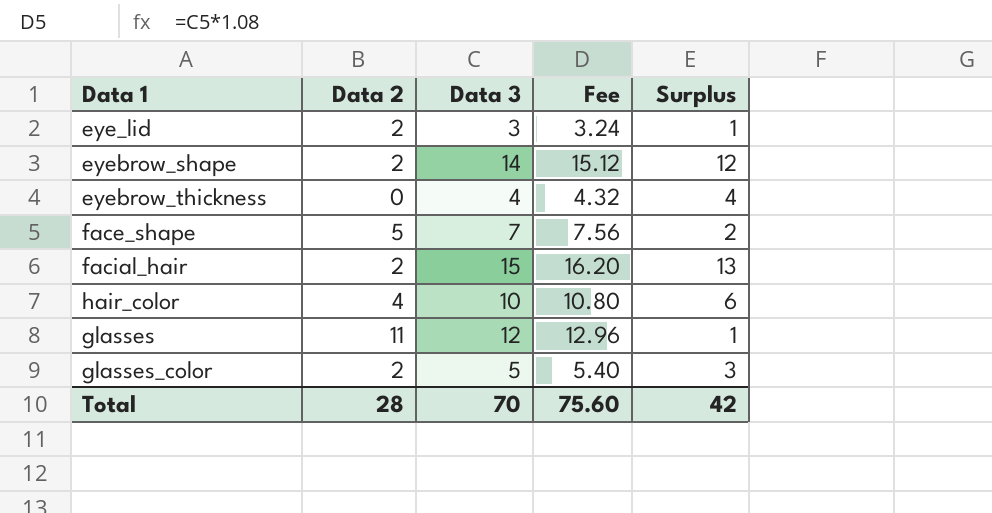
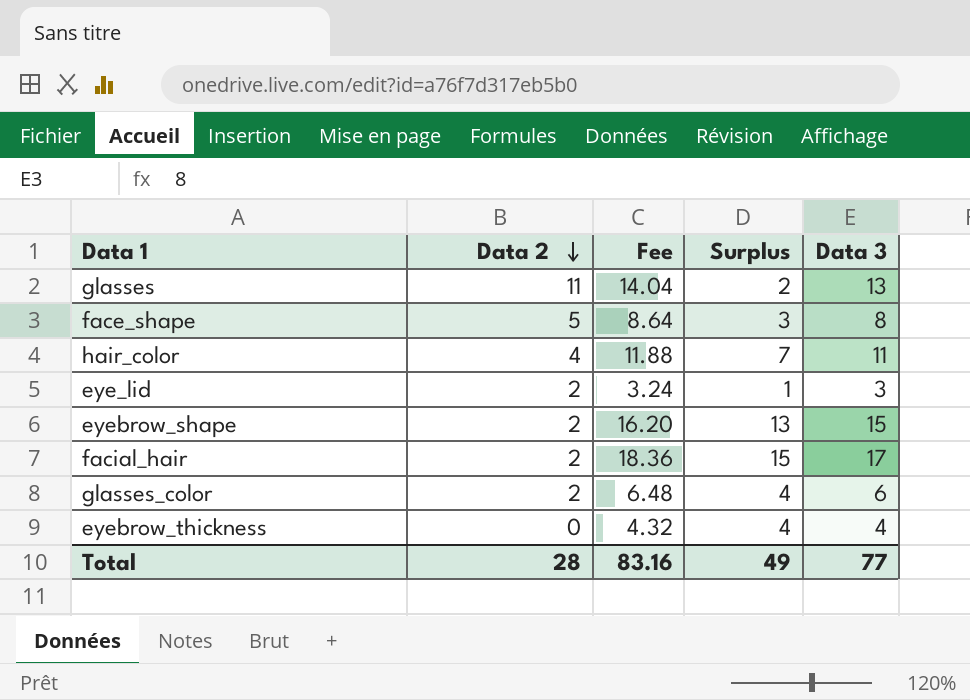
row order: none -> Data 2 descending
column Data 3 | position: 3 -> 5
glasses | Fee: 12.96 -> 14.04
glasses | Surplus: 1 -> 2
glasses | Data 3: 12 -> 13
face_shape | Fee: 7.56 -> 8.64
face_shape | Surplus: 2 -> 3
face_shape | Data 3: 7 -> 8
hair_color | Fee: 10.80 -> 11.88
hair_color | Surplus: 6 -> 7
hair_color | Data 3: 10 -> 11
eyebrow_shape | Fee: 15.12 -> 16.20
eyebrow_shape | Surplus: 12 -> 13
eyebrow_shape | Data 3: 14 -> 15
facial_hair | Fee: 16.20 -> 18.36
facial_hair | Surplus: 13 -> 15
facial_hair | Data 3: 15 -> 17
glasses_color | Fee: 5.40 -> 6.48
glasses_color | Surplus: 3 -> 4
glasses_color | Data 3: 5 -> 6
Total | Fee: 75.60 -> 83.16
Total | Surplus: 42 -> 49
Total | Data 3: 70 -> 77

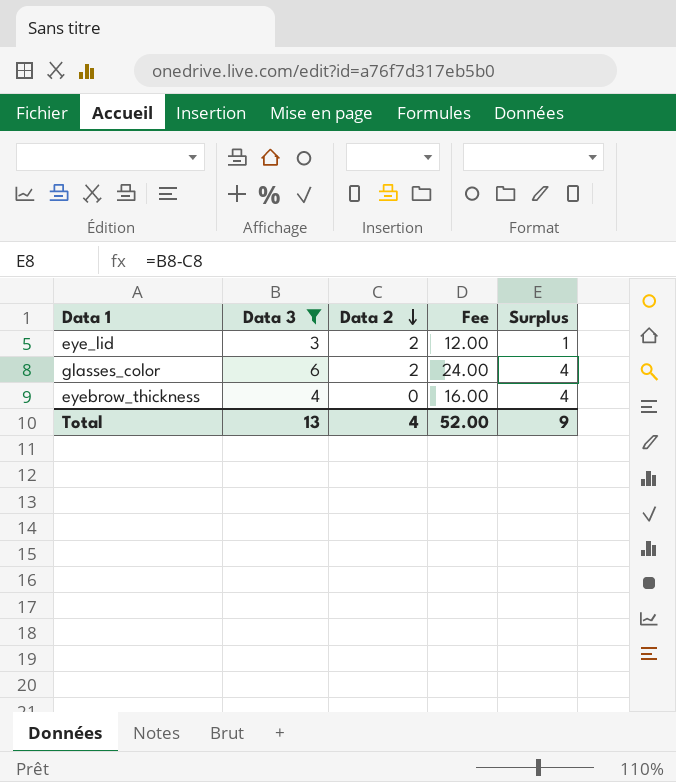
filter: none -> Data 3 <= 6
column Data 3 | position: 5 -> 2
column Fee | formula: [Data 3] * 1.08 -> [Data 3] * 4
Total | Data 3: 77 -> 13
Total | Data 2: 28 -> 4
Total | Fee: 83.16 -> 52.00
Total | Surplus: 49 -> 9

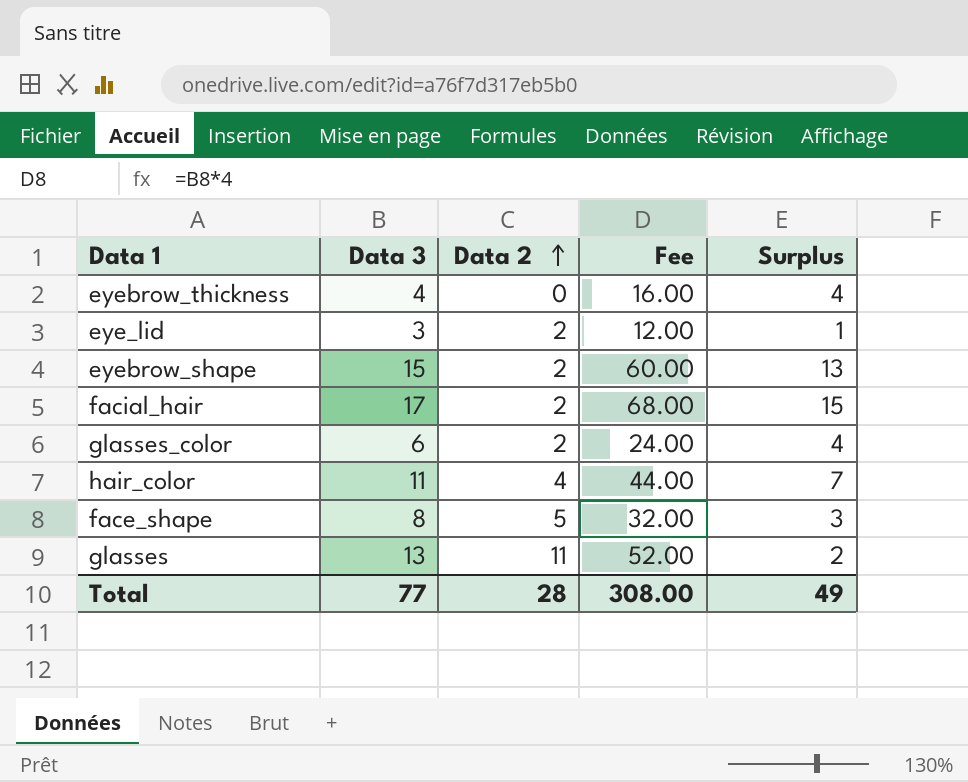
filter: Data 3 <= 6 -> none
row order: Data 2 descending -> Data 2 ascending
Total | Data 3: 13 -> 77
Total | Data 2: 4 -> 28
Total | Fee: 52.00 -> 308.00
Total | Surplus: 9 -> 49

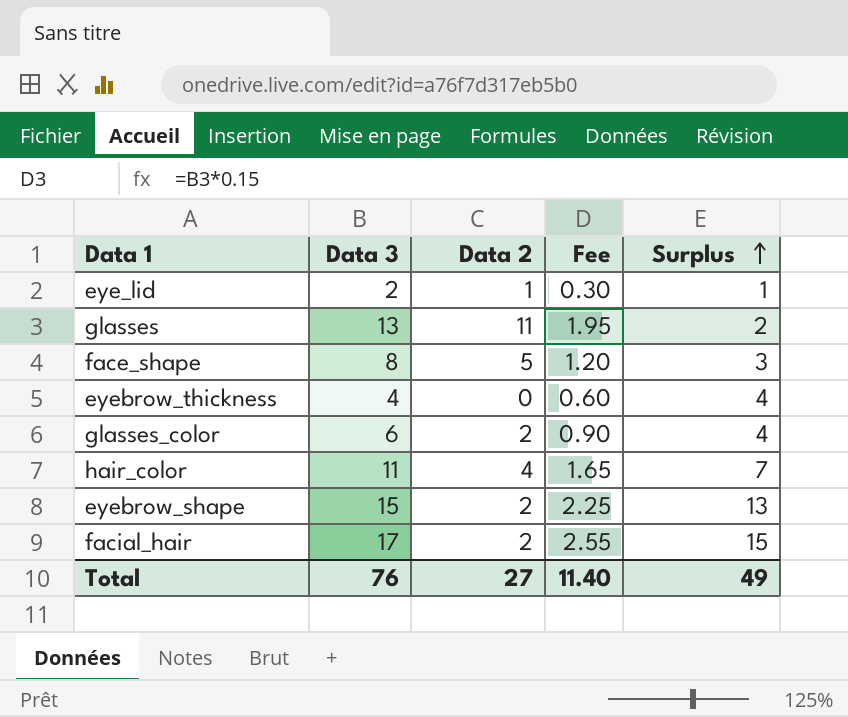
row order: Data 2 ascending -> Surplus ascending
column Fee | formula: [Data 3] * 4 -> [Data 3] * 0.15
eye_lid | Data 3: 3 -> 2
eye_lid | Data 2: 2 -> 1
Total | Data 3: 77 -> 76
Total | Data 2: 28 -> 27
Total | Fee: 308.00 -> 11.40

